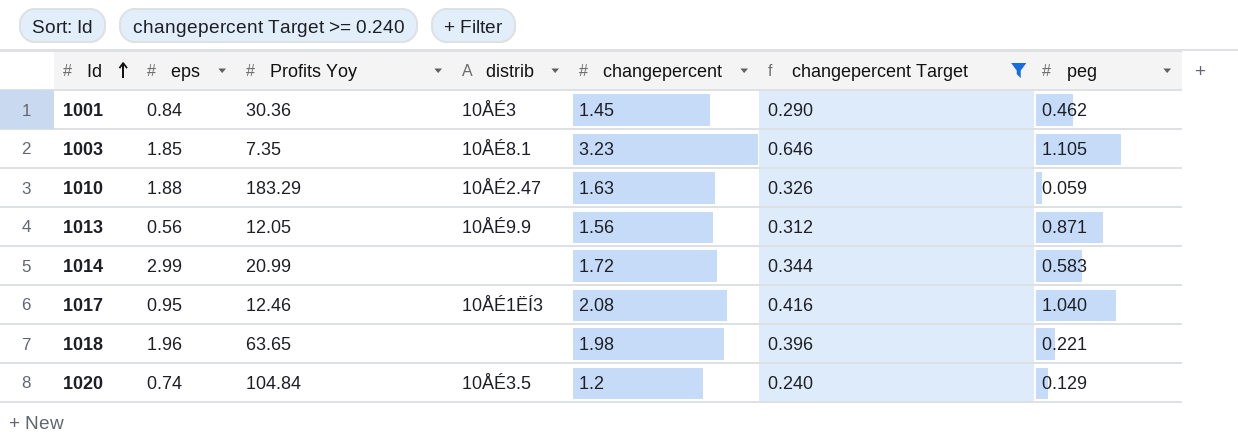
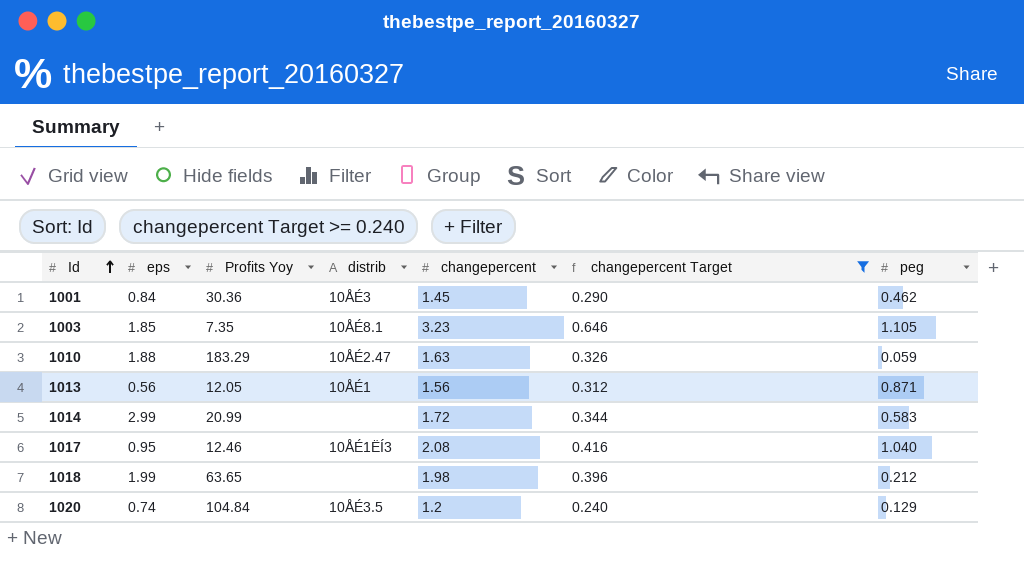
1013 | distrib: 10ÅÉ9.9 -> 10ÅÉ1
1018 | eps: 1.96 -> 1.99
1018 | peg: 0.221 -> 0.212

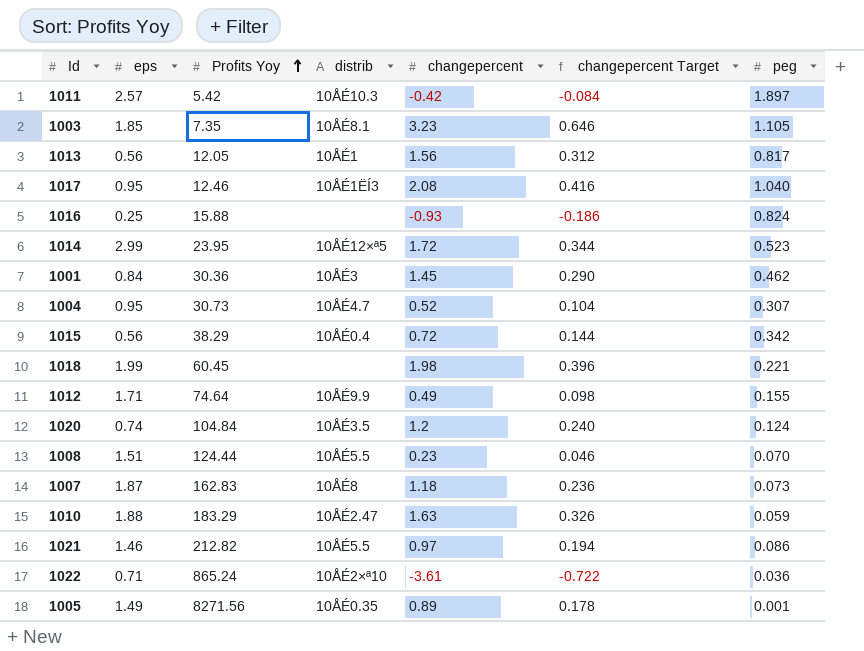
filter: changepercent Target >= 0.240 -> none
row order: Id ascending -> Profits Yoy ascending
1013 | peg: 0.871 -> 0.817
1014 | Profits Yoy: 20.99 -> 23.95
1014 | distrib: none -> 10ÅÉ12×ª5
1014 | peg: 0.583 -> 0.523
1018 | Profits Yoy: 63.65 -> 60.45
1018 | peg: 0.212 -> 0.221
1020 | peg: 0.129 -> 0.124

